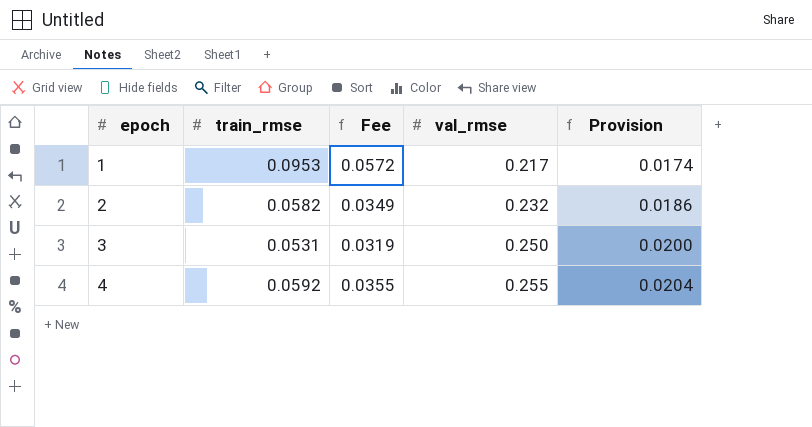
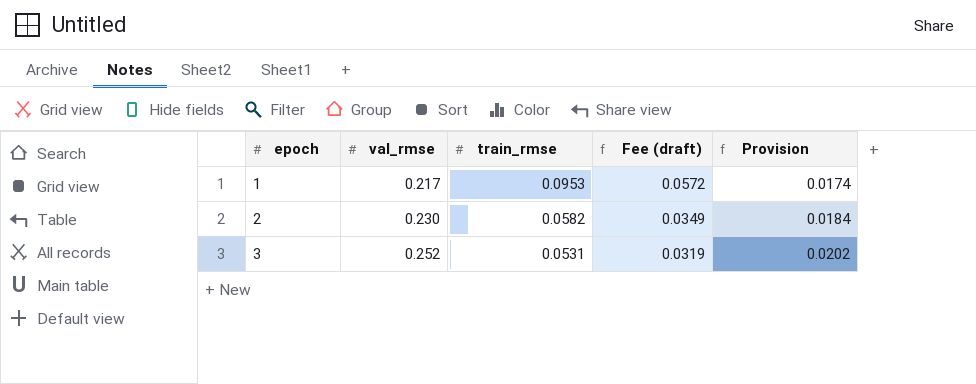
column val_rmse | position: 4 -> 2
column name: Fee -> Fee (draft)
row 4: 0.0592 | 0.0355 | 0.255 | 0.0204 -> none
2 | val_rmse: 0.232 -> 0.230
2 | Provision: 0.0186 -> 0.0184
3 | val_rmse: 0.250 -> 0.252
3 | Provision: 0.0200 -> 0.0202

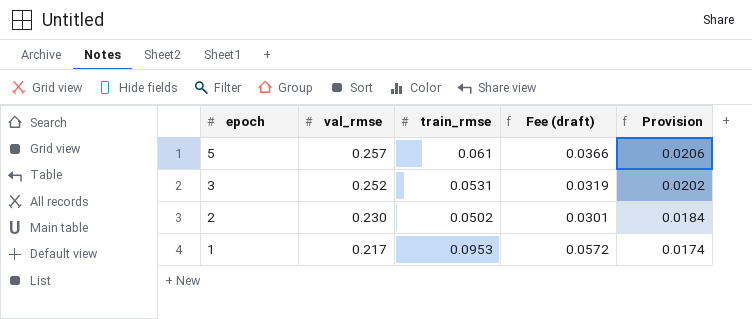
row order: epoch ascending -> epoch descending
row 5: none -> 0.257 | 0.061 | 0.0366 | 0.0206
2 | train_rmse: 0.0582 -> 0.0502
2 | Fee (draft): 0.0349 -> 0.0301

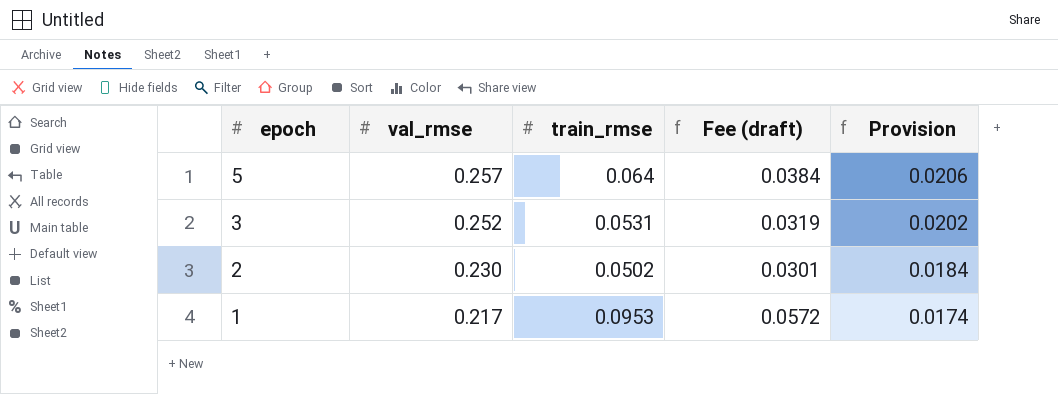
5 | train_rmse: 0.061 -> 0.064
5 | Fee (draft): 0.0366 -> 0.0384

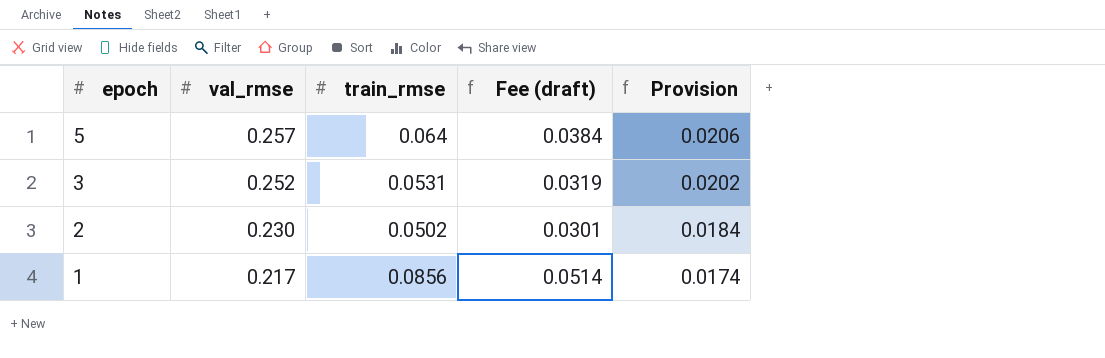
1 | train_rmse: 0.0953 -> 0.0856
1 | Fee (draft): 0.0572 -> 0.0514

